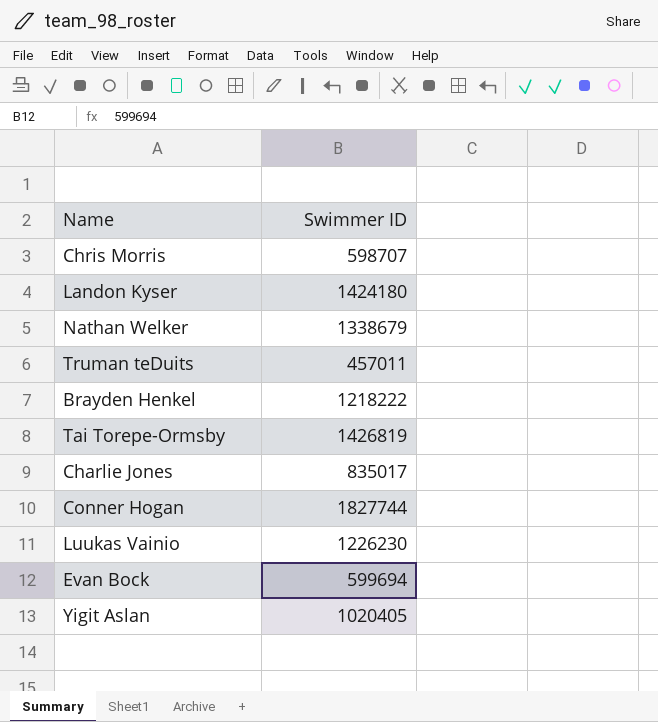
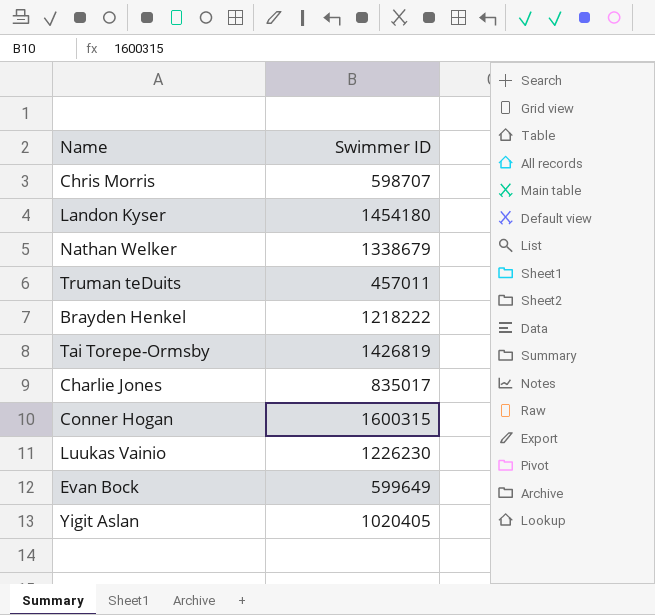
Landon Kyser | Swimmer ID: 1424180 -> 1454180
Conner Hogan | Swimmer ID: 1827744 -> 1600315
Evan Bock | Swimmer ID: 599694 -> 599649

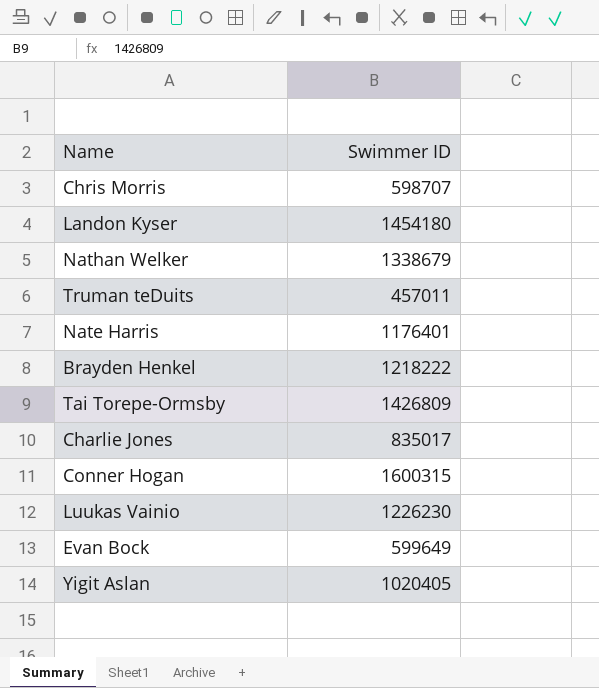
row Nate Harris: none -> 1176401
Tai Torepe-Ormsby | Swimmer ID: 1426819 -> 1426809

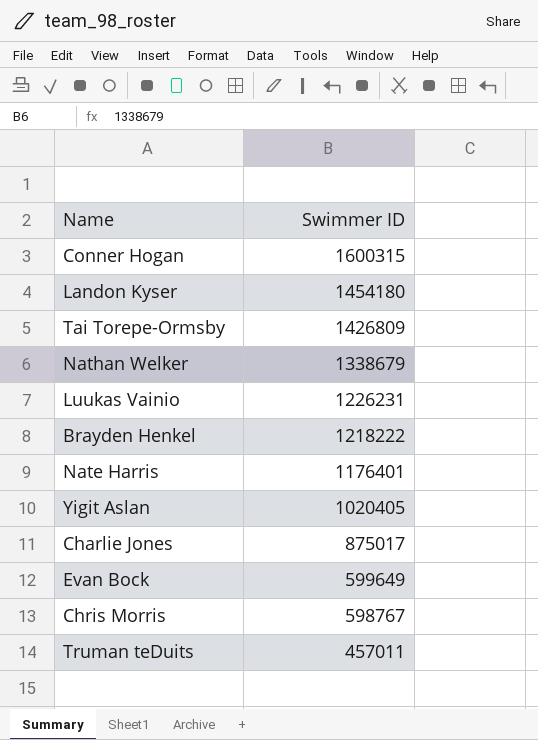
row order: none -> Swimmer ID descending
Luukas Vainio | Swimmer ID: 1226230 -> 1226231
Charlie Jones | Swimmer ID: 835017 -> 875017
Chris Morris | Swimmer ID: 598707 -> 598767

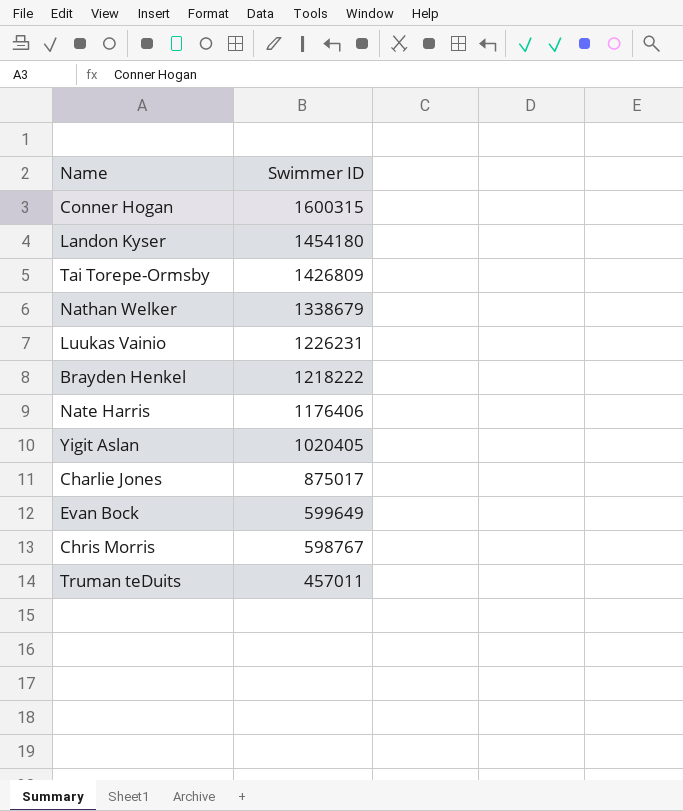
Nate Harris | Swimmer ID: 1176401 -> 1176406

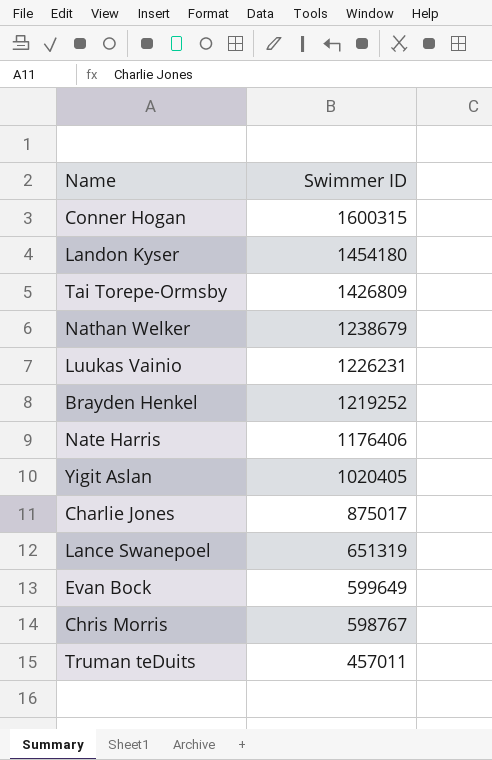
Nathan Welker | Swimmer ID: 1338679 -> 1238679
Brayden Henkel | Swimmer ID: 1218222 -> 1219252
row Lance Swanepoel: none -> 651319

